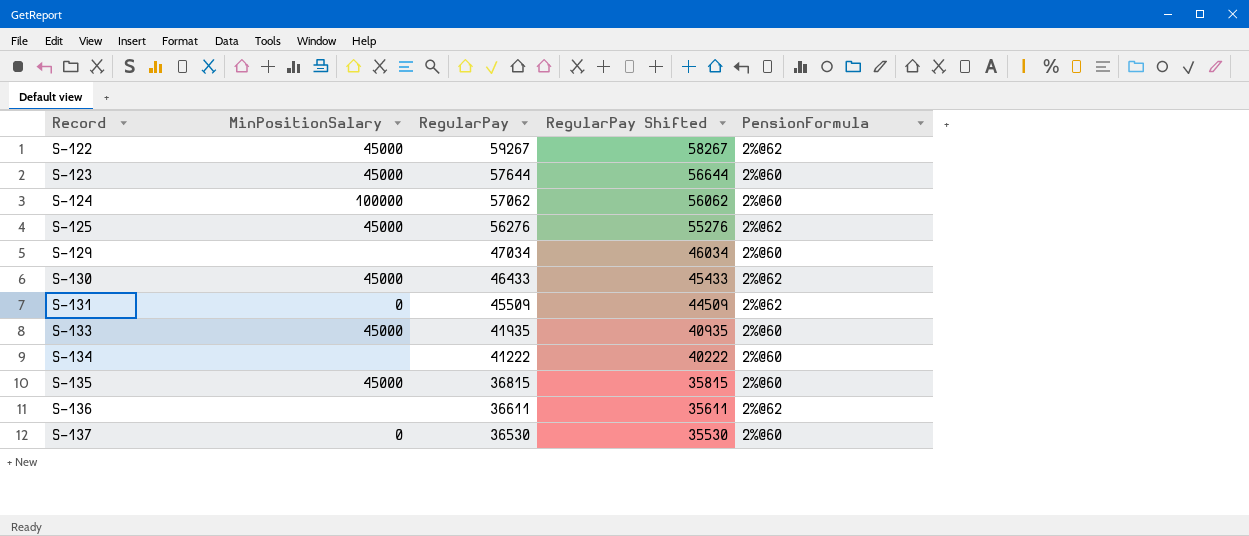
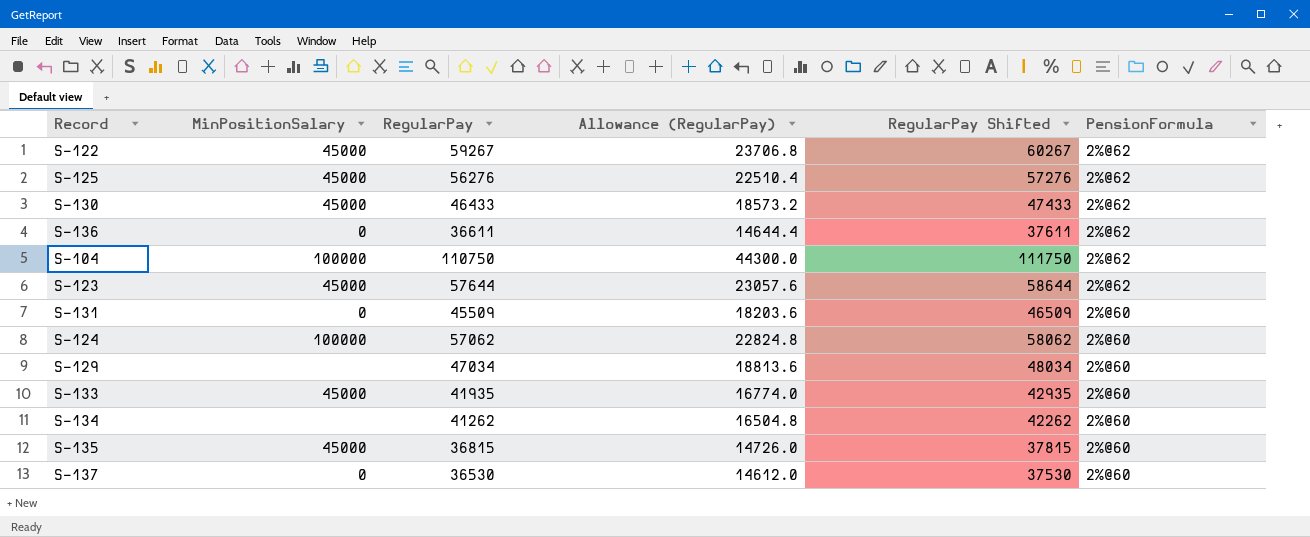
row order: Record ascending -> PensionFormula descending
column Allowance (RegularPay) | formula: none -> [RegularPay] * 0.4
column RegularPay Shifted | formula: [RegularPay] - 1000 -> [RegularPay] + 1000
S-136 | MinPositionSalary: none -> 0
row S-104: none -> 100000 | 110750 | 44300.0 | 111750 | 2%@62
S-123 | PensionFormula: 2%@60 -> 2%@62
S-131 | PensionFormula: 2%@62 -> 2%@60
S-134 | RegularPay: 41222 -> 41262

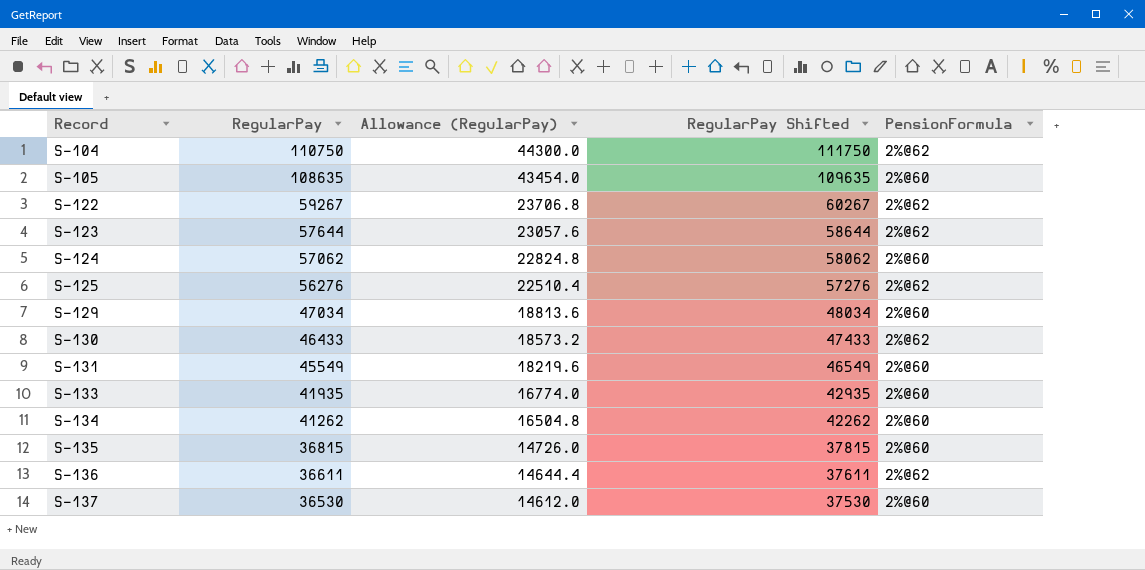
row order: PensionFormula descending -> Record ascending
column MinPositionSalary | position: 2 -> none
row S-105: none -> 108635 | 43454.0 | 109635 | 2%@60
S-131 | RegularPay: 45509 -> 45549
S-131 | Allowance (RegularPay): 18203.6 -> 18219.6
S-131 | RegularPay Shifted: 46509 -> 46549

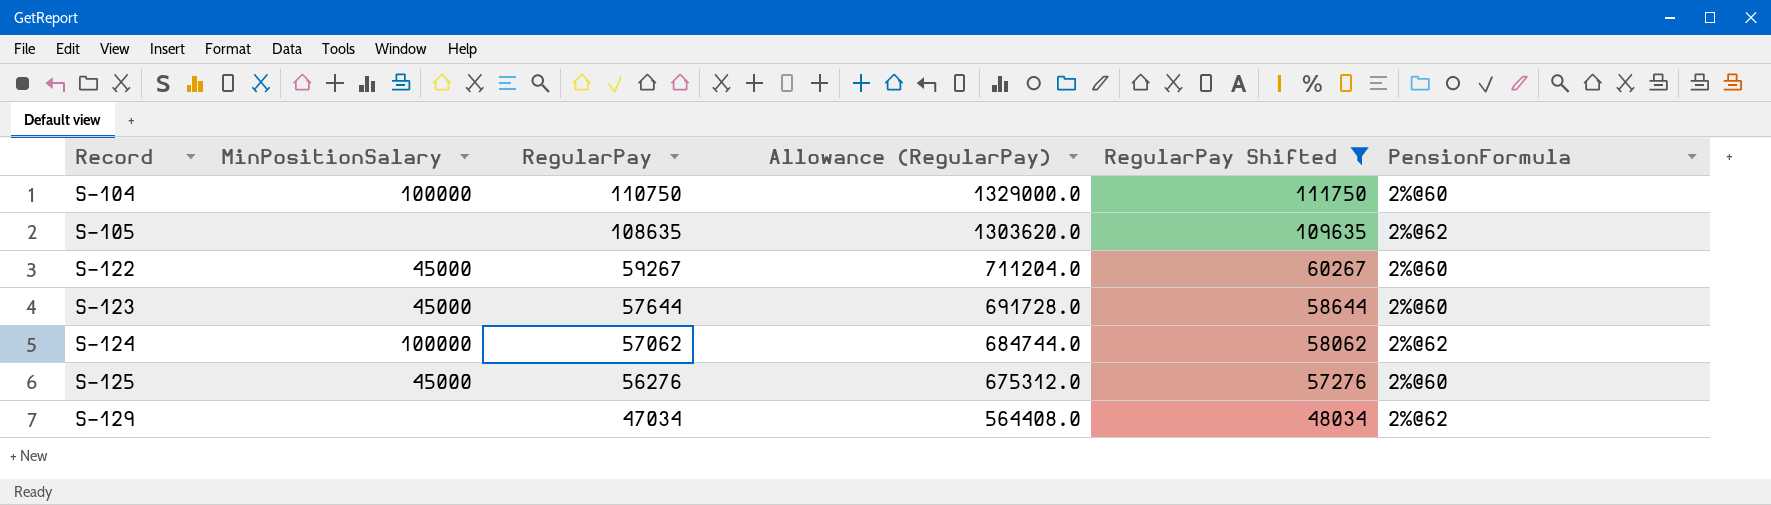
filter: none -> RegularPay Shifted >= 48034
column MinPositionSalary | position: none -> 2
column Allowance (RegularPay) | formula: [RegularPay] * 0.4 -> [RegularPay] * 12
S-104 | PensionFormula: 2%@62 -> 2%@60
S-105 | PensionFormula: 2%@60 -> 2%@62
S-122 | PensionFormula: 2%@62 -> 2%@60
S-123 | PensionFormula: 2%@62 -> 2%@60
S-124 | PensionFormula: 2%@60 -> 2%@62
S-125 | PensionFormula: 2%@62 -> 2%@60
S-129 | PensionFormula: 2%@60 -> 2%@62

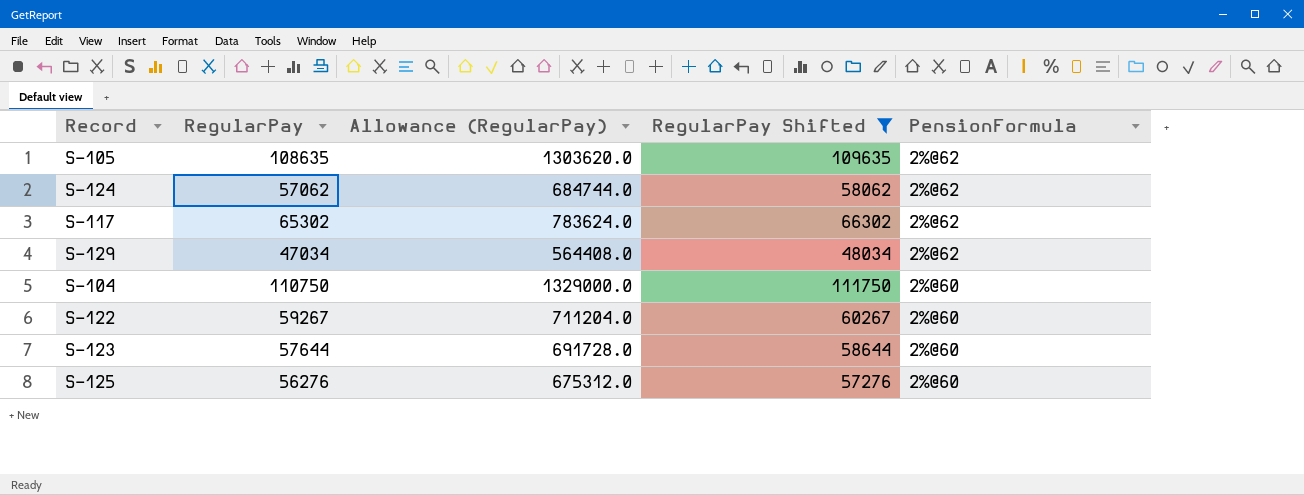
row order: Record ascending -> PensionFormula descending
column MinPositionSalary | position: 2 -> none
row S-117: none -> 65302 | 783624.0 | 66302 | 2%@62

